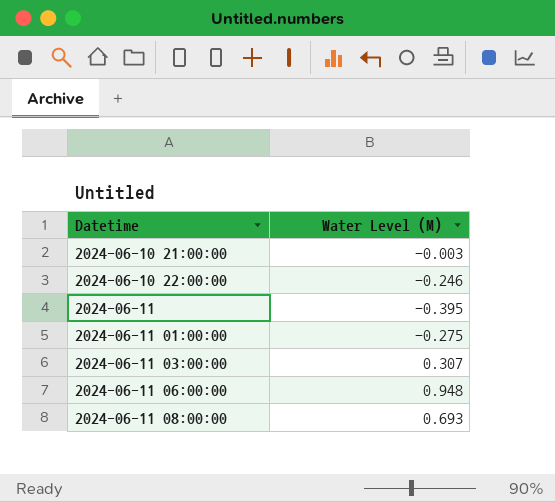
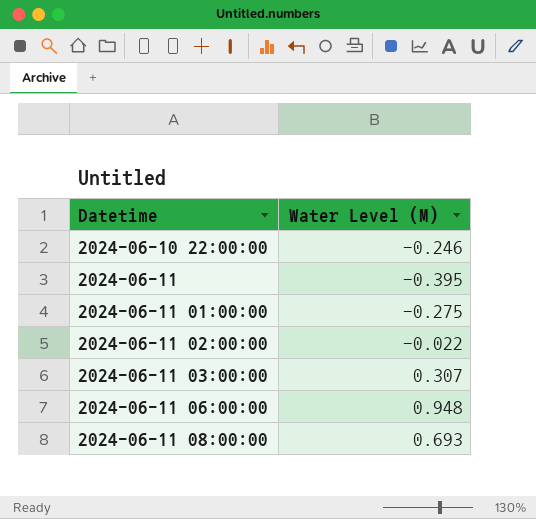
row 2024-06-10 21:00:00: -0.003 -> none
row 2024-06-11 02:00:00: none -> -0.022

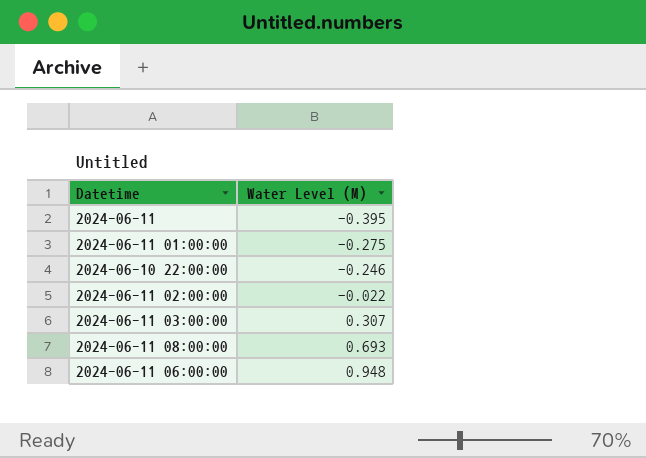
row order: Datetime ascending -> Water Level (M) ascending

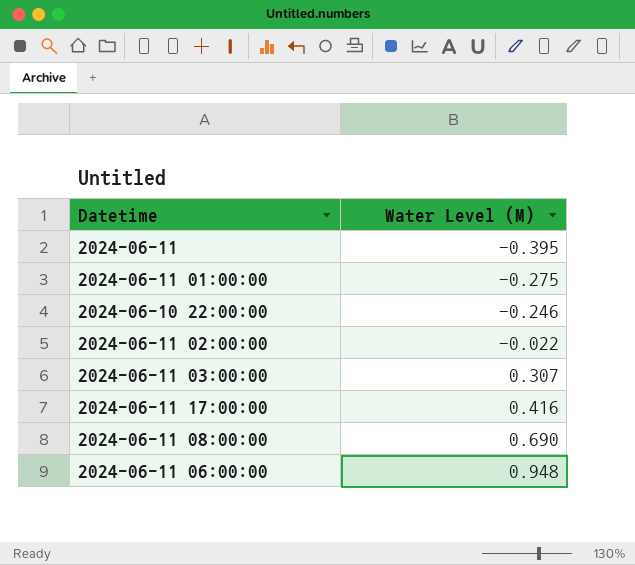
row 2024-06-11 17:00:00: none -> 0.416
2024-06-11 08:00:00 | Water Level (M): 0.693 -> 0.690

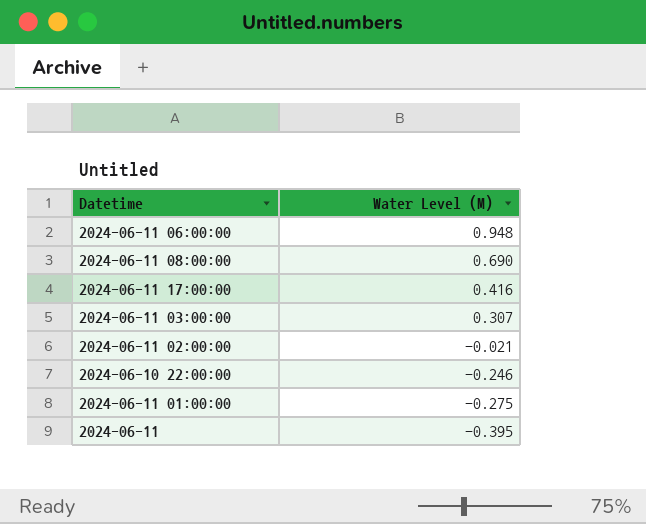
row order: Water Level (M) ascending -> Water Level (M) descending
2024-06-11 02:00:00 | Water Level (M): -0.022 -> -0.021

